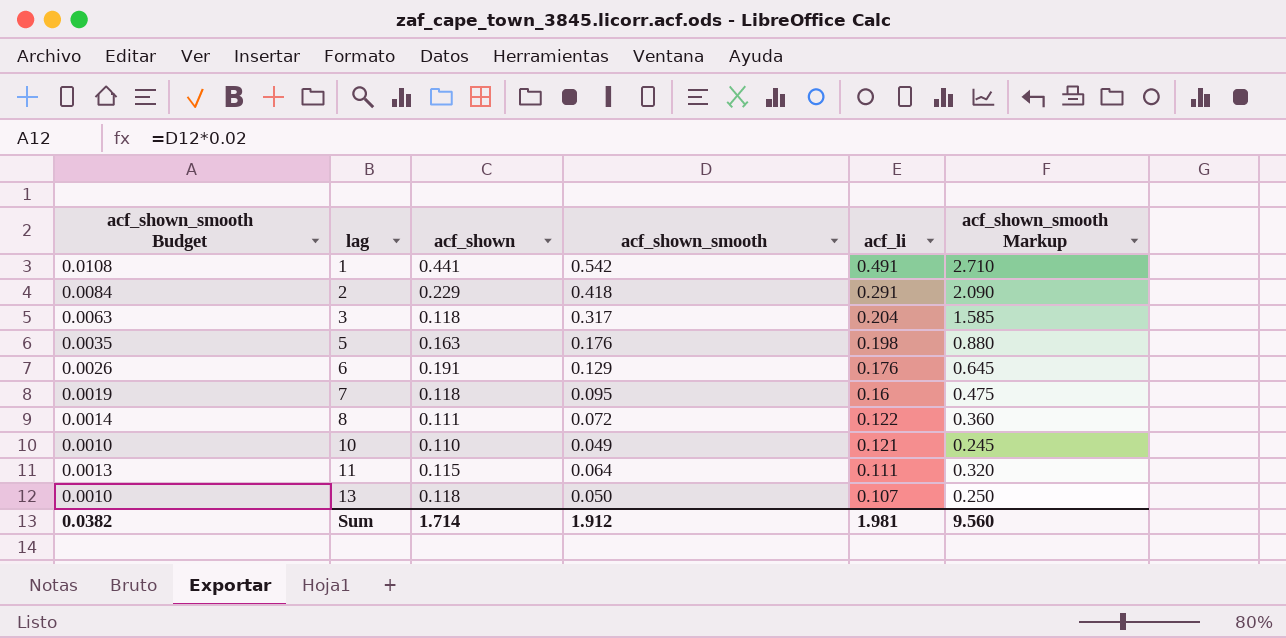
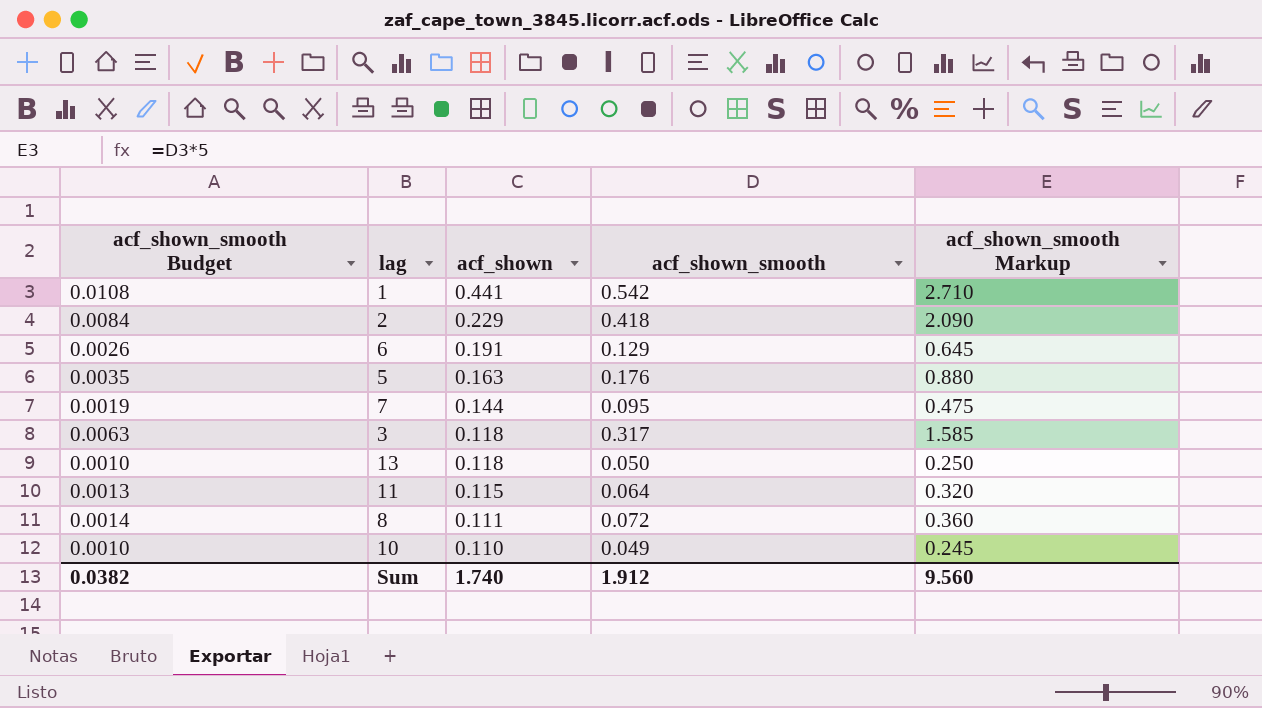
row order: lag ascending -> acf_shown descending
column acf_li | position: 5 -> none
7 | acf_shown: 0.118 -> 0.144
Sum | acf_shown: 1.714 -> 1.740

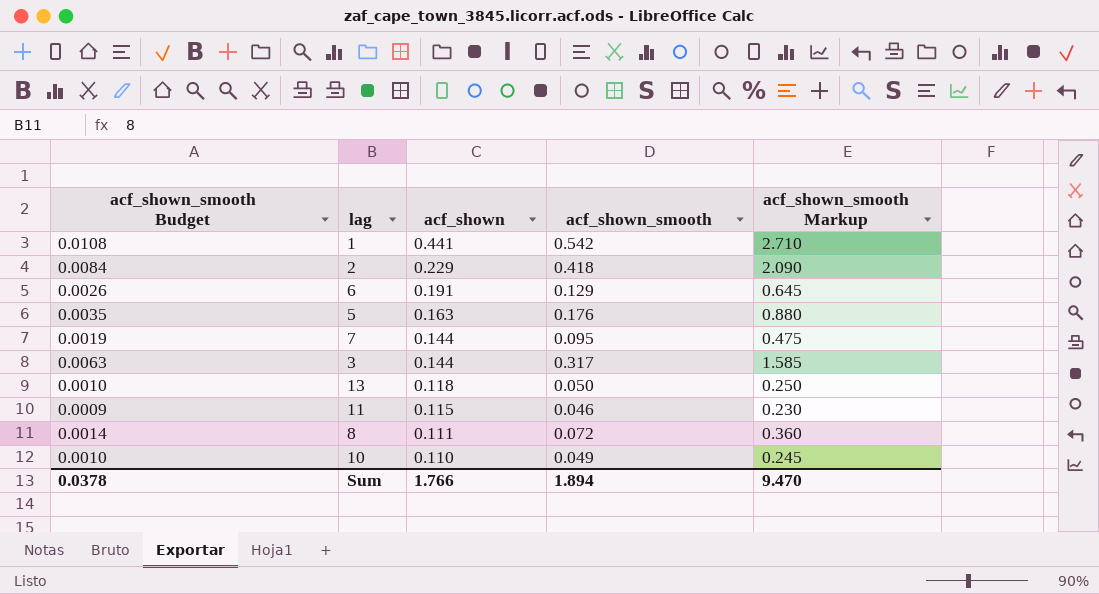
3 | acf_shown: 0.118 -> 0.144
11 | acf_shown_smooth Budget: 0.0013 -> 0.0009
11 | acf_shown_smooth: 0.064 -> 0.046
11 | acf_shown_smooth Markup: 0.320 -> 0.230
Sum | acf_shown_smooth Budget: 0.0382 -> 0.0378
Sum | acf_shown: 1.740 -> 1.766
Sum | acf_shown_smooth: 1.912 -> 1.894
Sum | acf_shown_smooth Markup: 9.560 -> 9.470

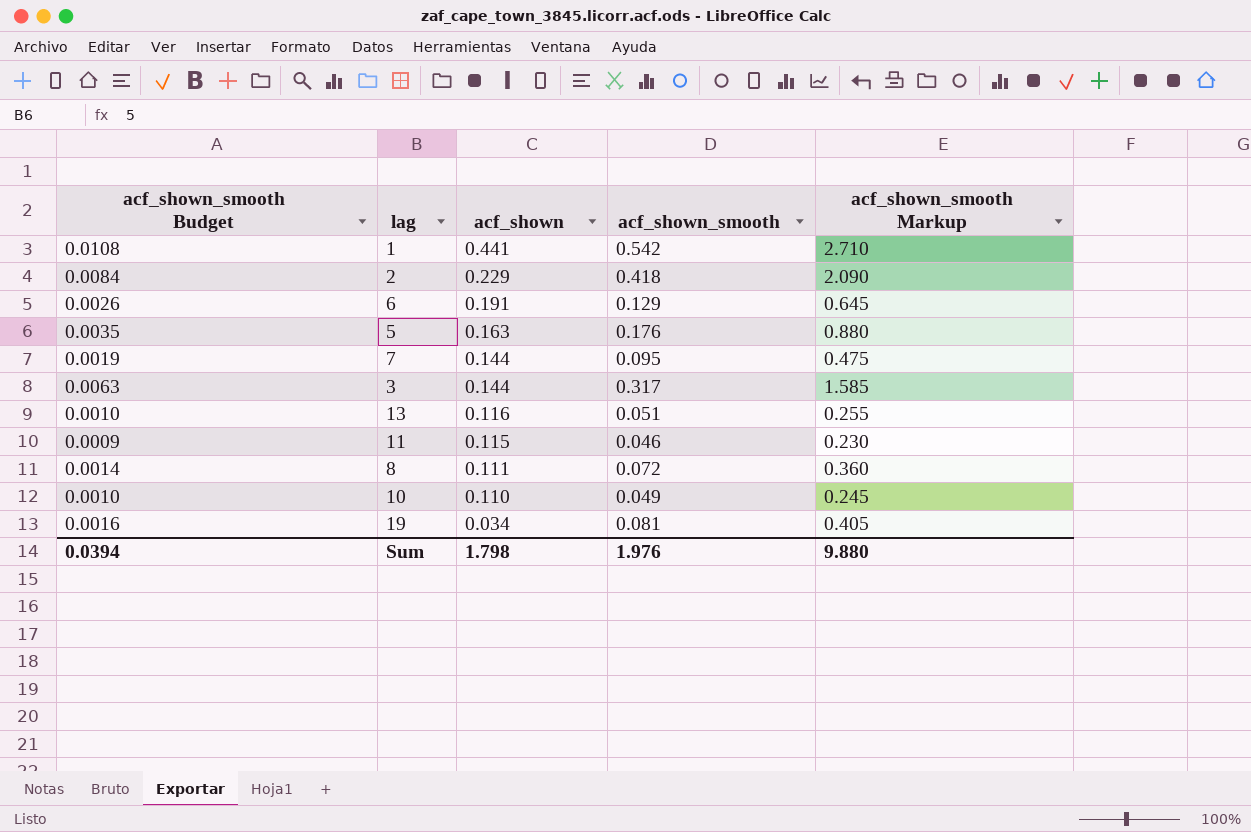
13 | acf_shown: 0.118 -> 0.116
13 | acf_shown_smooth: 0.050 -> 0.051
13 | acf_shown_smooth Markup: 0.250 -> 0.255
row 19: none -> 0.0016 | 0.034 | 0.081 | 0.405
Sum | acf_shown_smooth Budget: 0.0378 -> 0.0394
Sum | acf_shown: 1.766 -> 1.798
Sum | acf_shown_smooth: 1.894 -> 1.976
Sum | acf_shown_smooth Markup: 9.470 -> 9.880

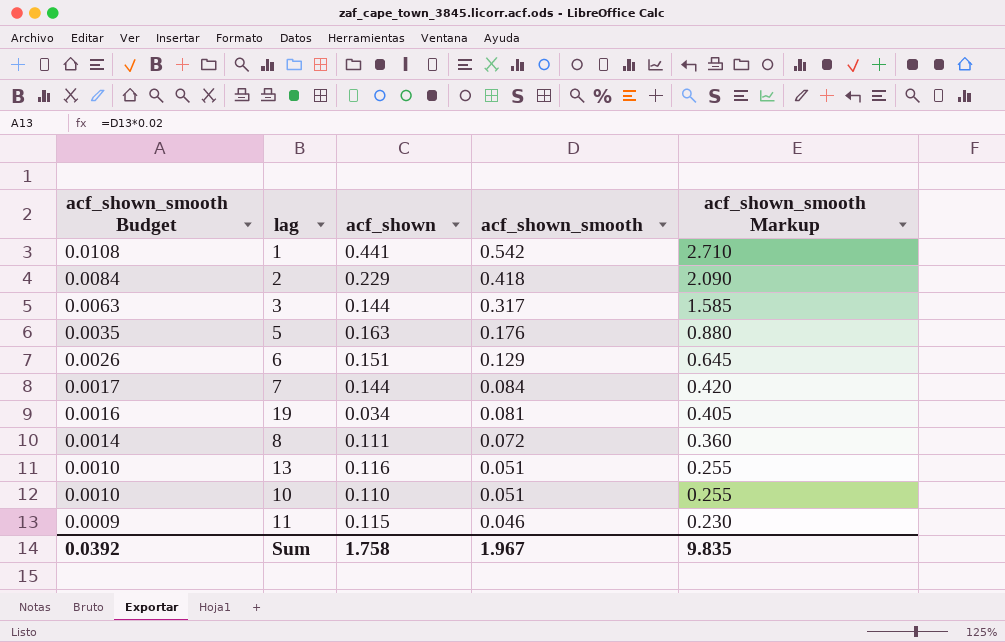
row order: acf_shown descending -> acf_shown_smooth Budget descending
6 | acf_shown: 0.191 -> 0.151
7 | acf_shown_smooth Budget: 0.0019 -> 0.0017
7 | acf_shown_smooth: 0.095 -> 0.084
7 | acf_shown_smooth Markup: 0.475 -> 0.420
10 | acf_shown_smooth: 0.049 -> 0.051
10 | acf_shown_smooth Markup: 0.245 -> 0.255
Sum | acf_shown_smooth Budget: 0.0394 -> 0.0392
Sum | acf_shown: 1.798 -> 1.758
Sum | acf_shown_smooth: 1.976 -> 1.967
Sum | acf_shown_smooth Markup: 9.880 -> 9.835

